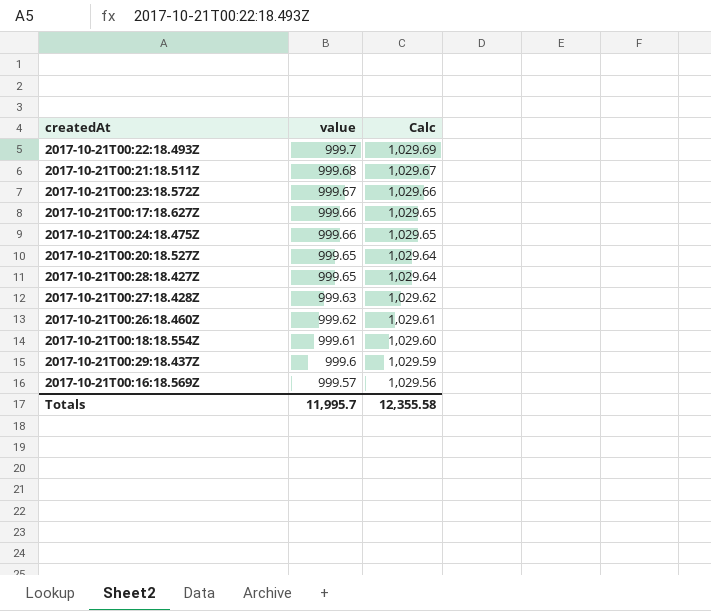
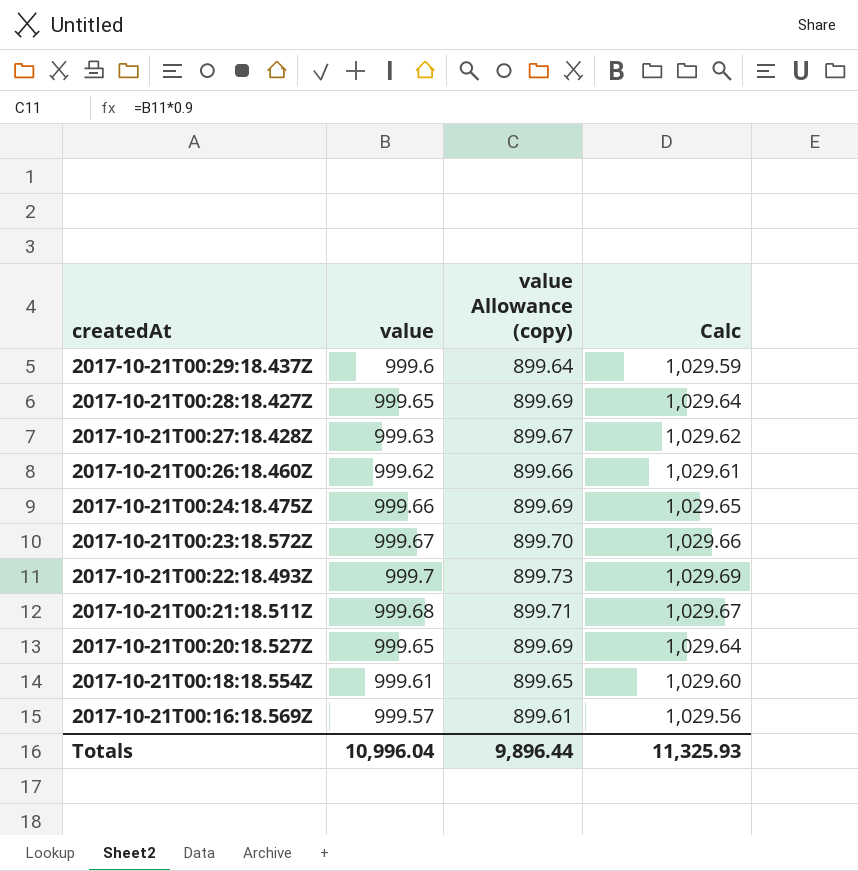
row order: value descending -> createdAt descending
column value Allowance (copy) | formula: none -> [value] * 0.9
row 2017-10-21T00:17:18.627Z: 999.66 | 1,029.65 -> none
Totals | value: 11,995.7 -> 10,996.04
Totals | Calc: 12,355.58 -> 11,325.93

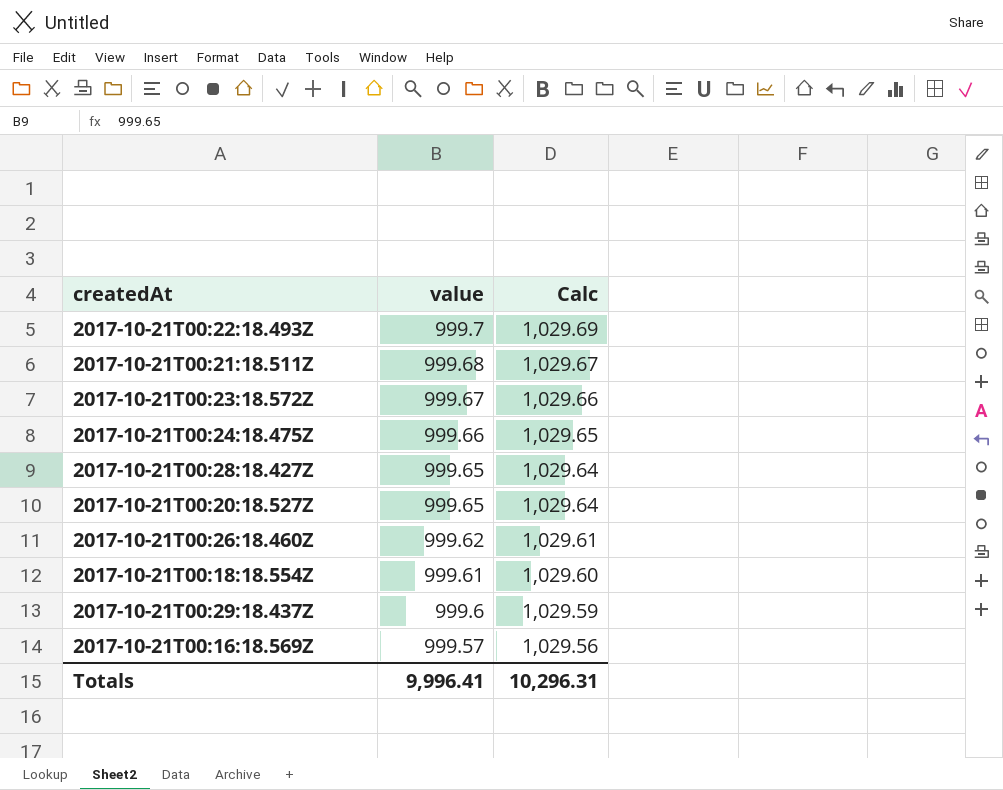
row order: createdAt descending -> value descending
column value Allowance (copy) | formula: [value] * 0.9 -> none
row 2017-10-21T00:27:18.428Z: 999.63 | 899.67 | 1,029.62 -> none
Totals | value: 10,996.04 -> 9,996.41
Totals | Calc: 11,325.93 -> 10,296.31

